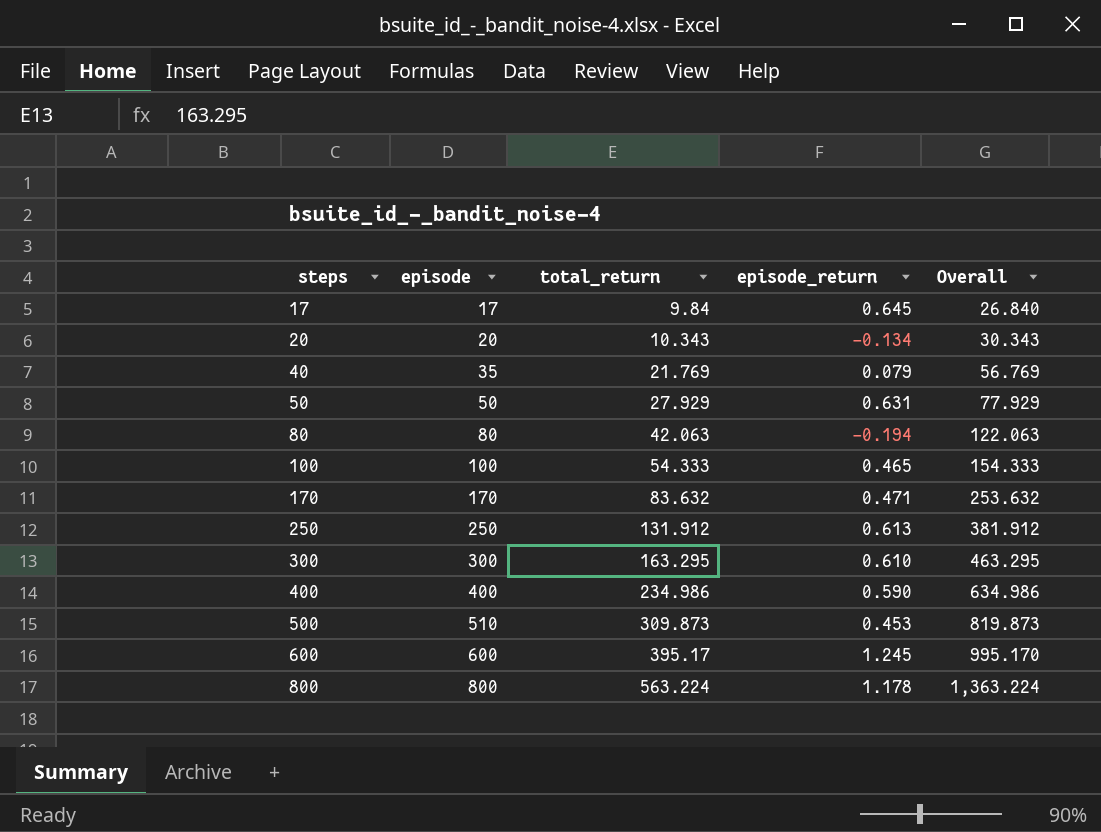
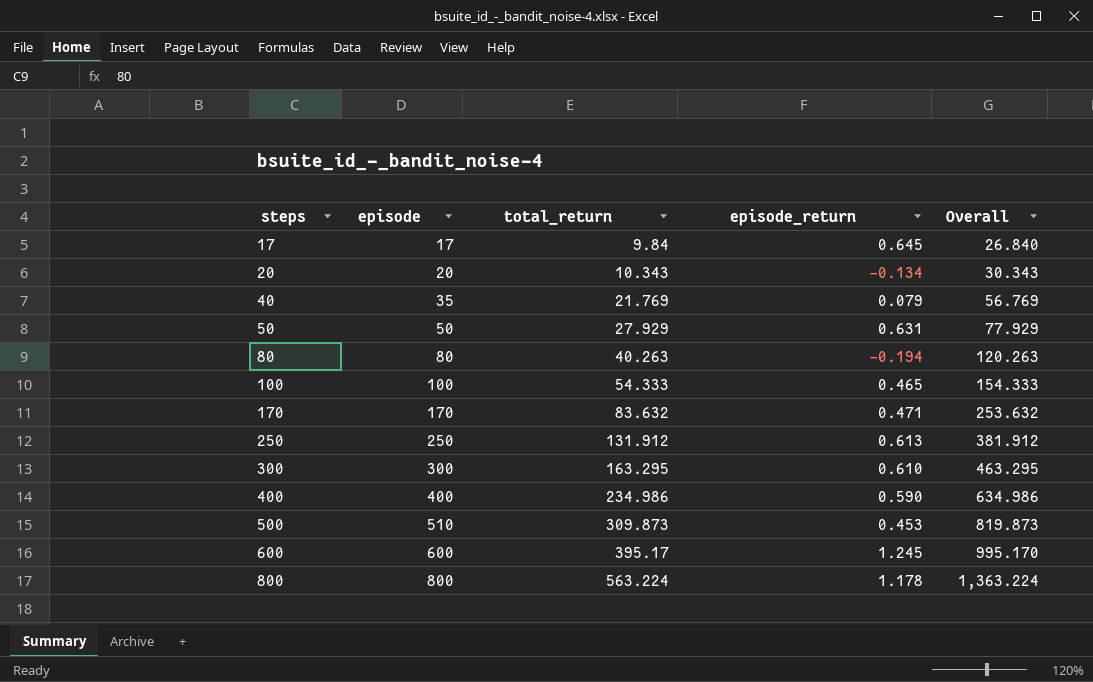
80 | total_return: 42.063 -> 40.263
80 | Overall: 122.063 -> 120.263

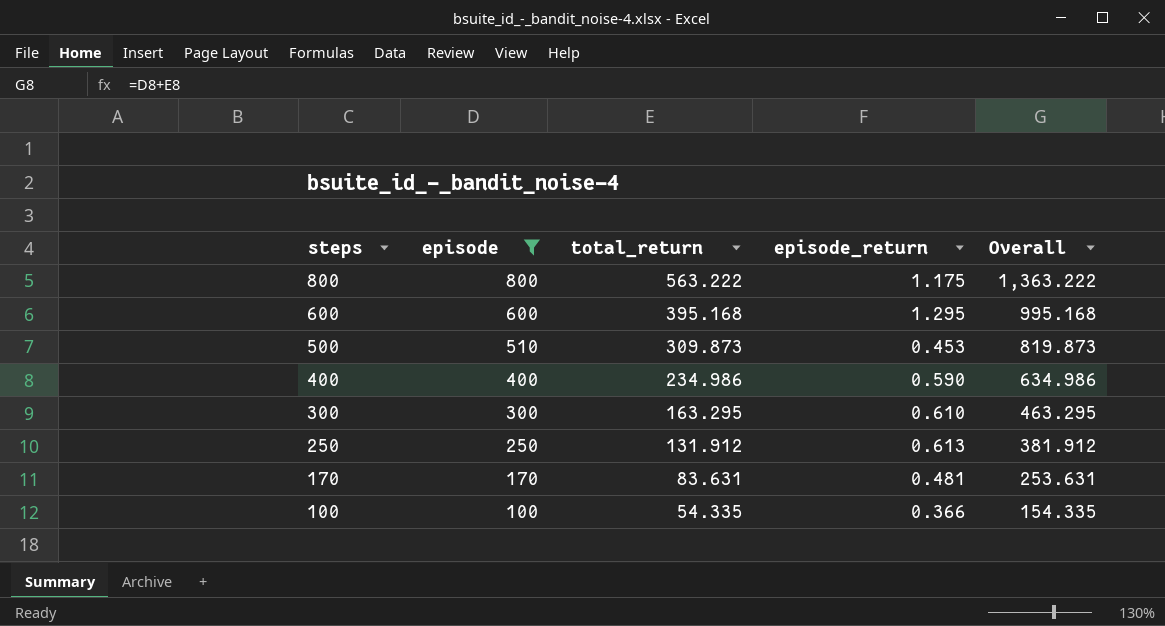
filter: none -> episode >= 100
row order: steps ascending -> steps descending
800 | total_return: 563.224 -> 563.222
800 | episode_return: 1.178 -> 1.175
800 | Overall: 1,363.224 -> 1,363.222
600 | total_return: 395.17 -> 395.168
600 | episode_return: 1.245 -> 1.295
600 | Overall: 995.170 -> 995.168
170 | total_return: 83.632 -> 83.631
170 | episode_return: 0.471 -> 0.481
170 | Overall: 253.632 -> 253.631
100 | total_return: 54.333 -> 54.335
100 | episode_return: 0.465 -> 0.366
100 | Overall: 154.333 -> 154.335

